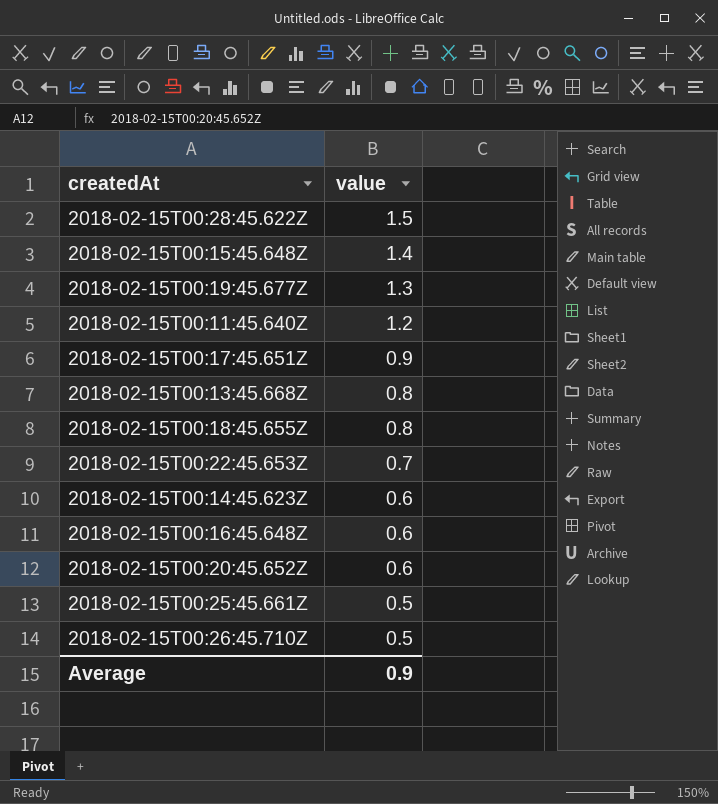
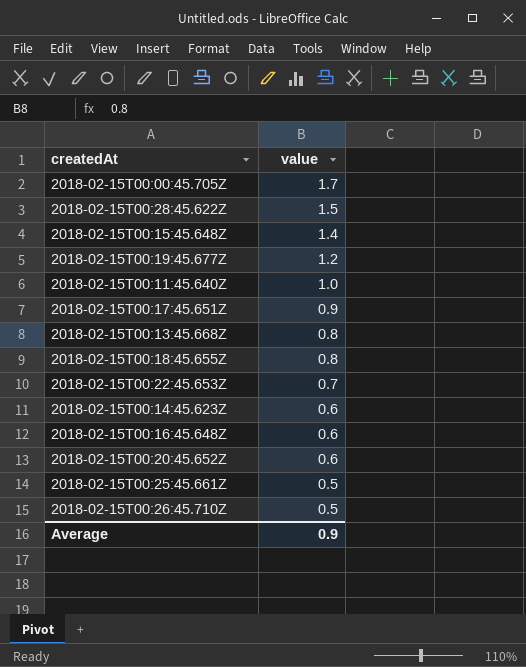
row 2018-02-15T00:00:45.705Z: none -> 1.7
2018-02-15T00:19:45.677Z | value: 1.3 -> 1.2
2018-02-15T00:11:45.640Z | value: 1.2 -> 1.0

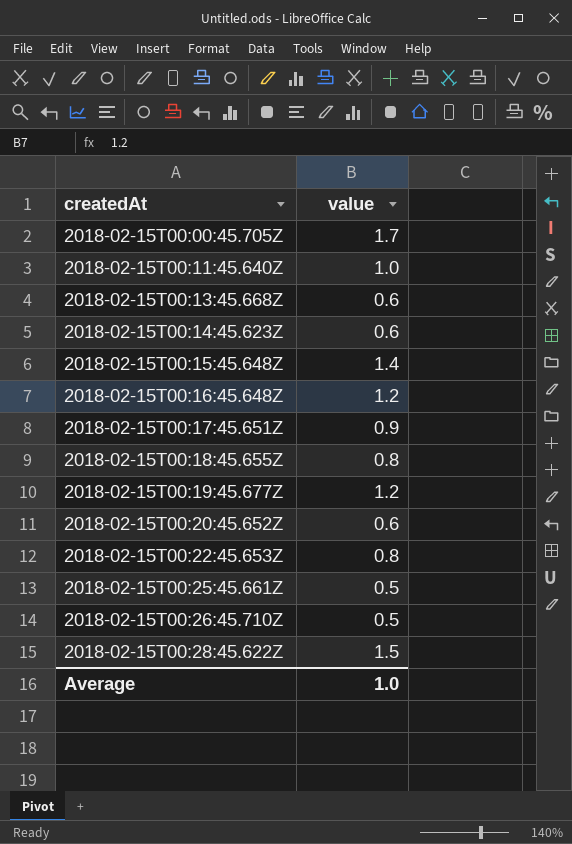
row order: value descending -> createdAt ascending
2018-02-15T00:13:45.668Z | value: 0.8 -> 0.6
2018-02-15T00:16:45.648Z | value: 0.6 -> 1.2
2018-02-15T00:22:45.653Z | value: 0.7 -> 0.8
Average | value: 0.9 -> 1.0

